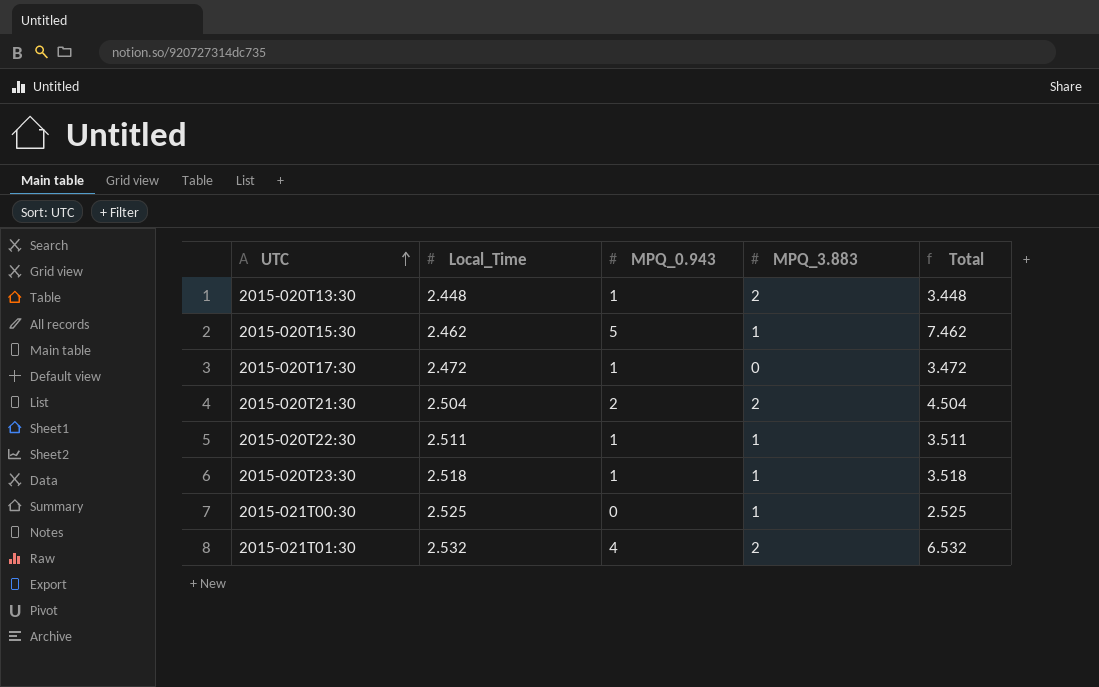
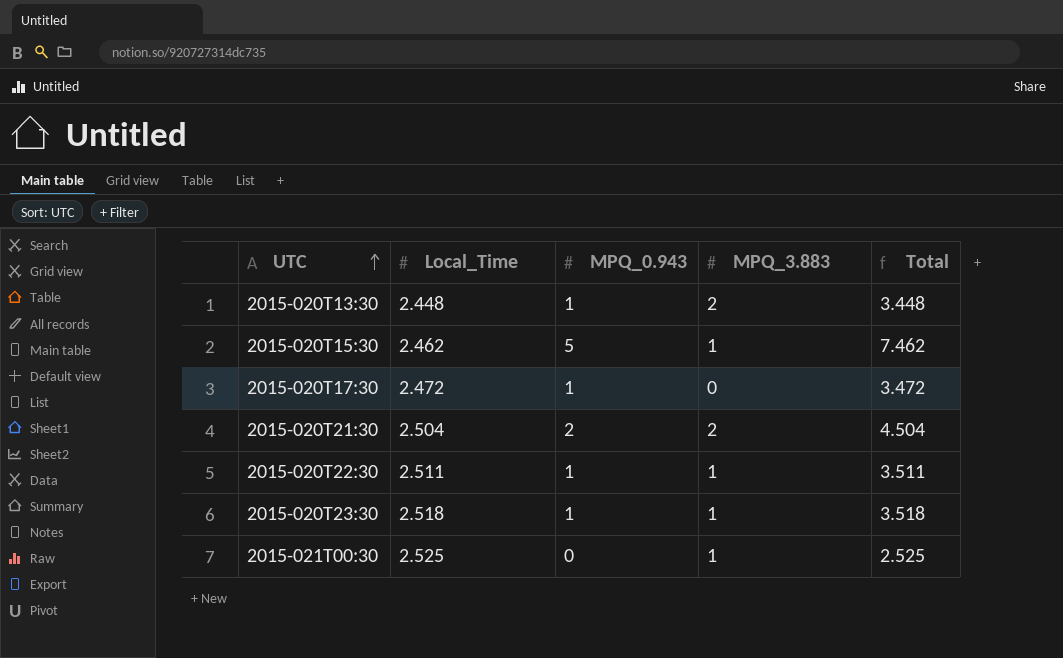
row 2015-021T01:30: 2.532 | 4 | 2 | 6.532 -> none

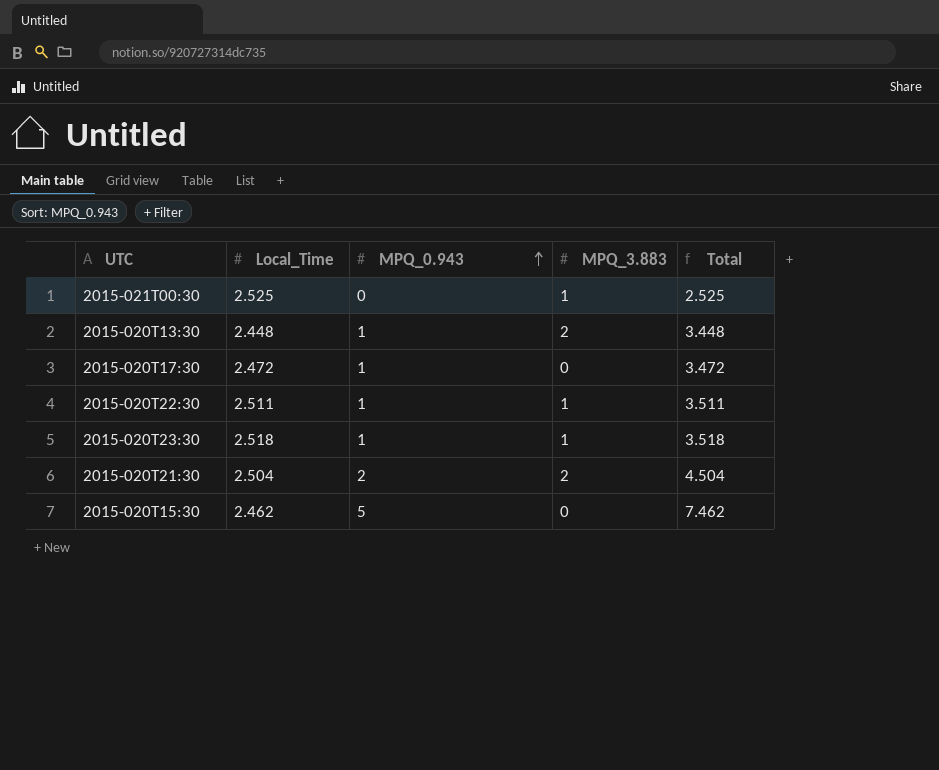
row order: UTC ascending -> MPQ_0.943 ascending
2015-020T15:30 | MPQ_3.883: 1 -> 0

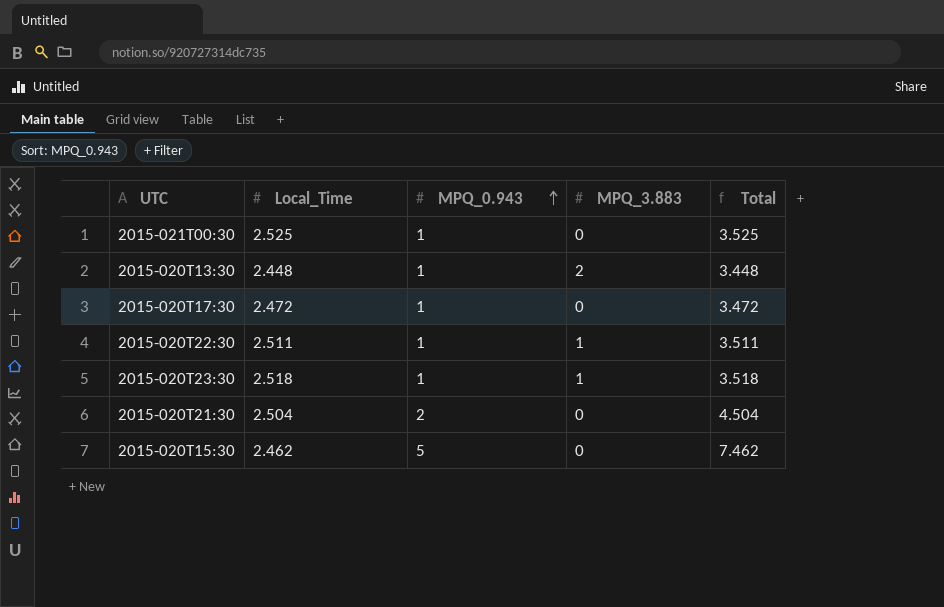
2015-021T00:30 | MPQ_0.943: 0 -> 1
2015-021T00:30 | MPQ_3.883: 1 -> 0
2015-021T00:30 | Total: 2.525 -> 3.525
2015-020T21:30 | MPQ_3.883: 2 -> 0

